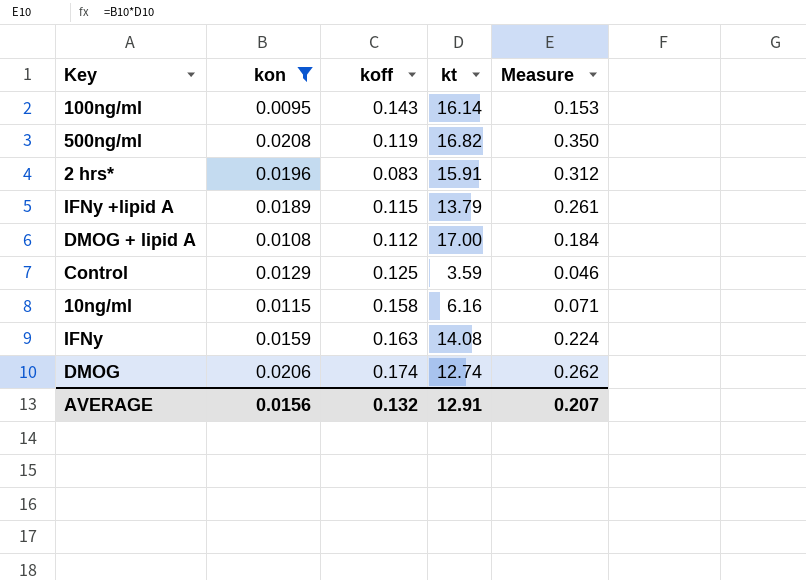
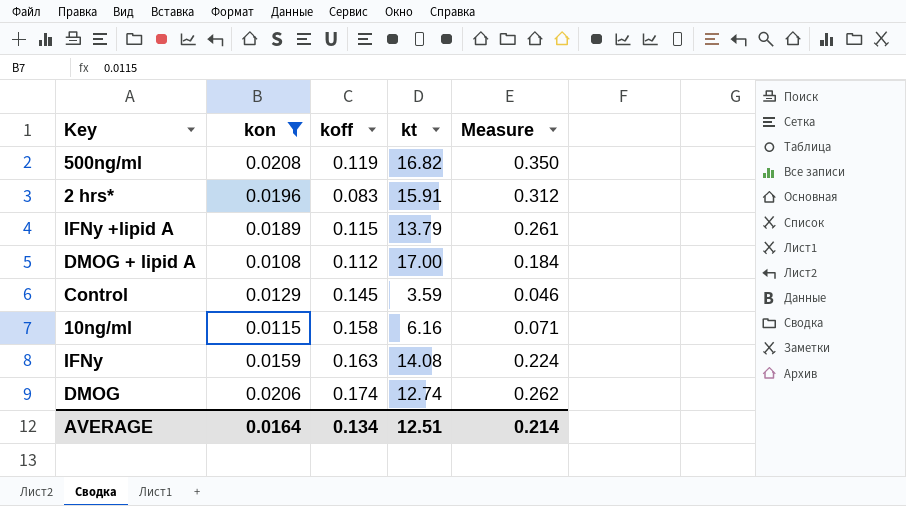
row 100ng/ml: 0.0095 | 0.143 | 16.14 | 0.153 -> none
Control | koff: 0.125 -> 0.145
AVERAGE | kon: 0.0156 -> 0.0164
AVERAGE | koff: 0.132 -> 0.134
AVERAGE | kt: 12.91 -> 12.51
AVERAGE | Measure: 0.207 -> 0.214

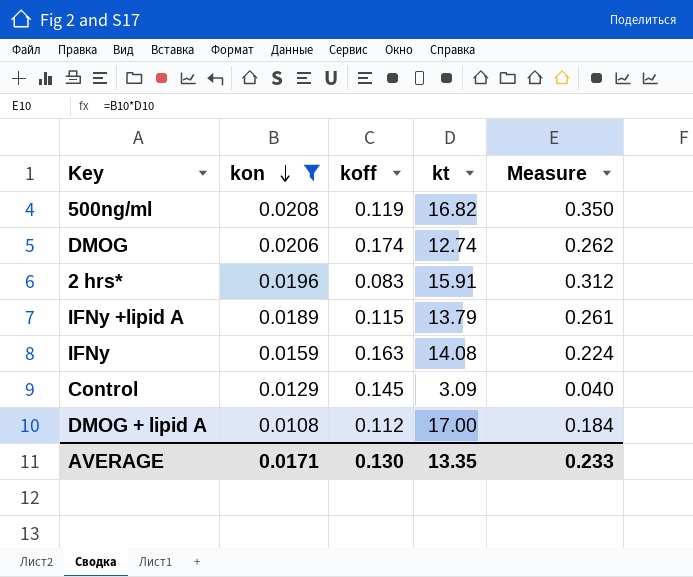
row order: none -> kon descending
row 10ng/ml: 0.0115 | 0.158 | 6.16 | 0.071 -> none
Control | kt: 3.59 -> 3.09
Control | Measure: 0.046 -> 0.040
AVERAGE | kon: 0.0164 -> 0.0171
AVERAGE | koff: 0.134 -> 0.130
AVERAGE | kt: 12.51 -> 13.35
AVERAGE | Measure: 0.214 -> 0.233

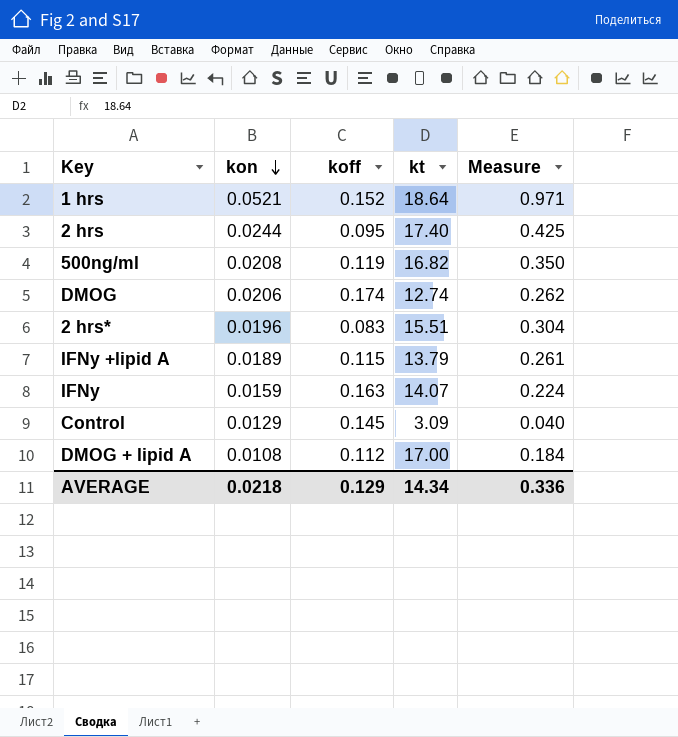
filter: kon <= 0.0208 -> none
2 hrs* | kt: 15.91 -> 15.51
2 hrs* | Measure: 0.312 -> 0.304
IFNy | kt: 14.08 -> 14.07
AVERAGE | kon: 0.0171 -> 0.0218
AVERAGE | koff: 0.130 -> 0.129
AVERAGE | kt: 13.35 -> 14.34
AVERAGE | Measure: 0.233 -> 0.336

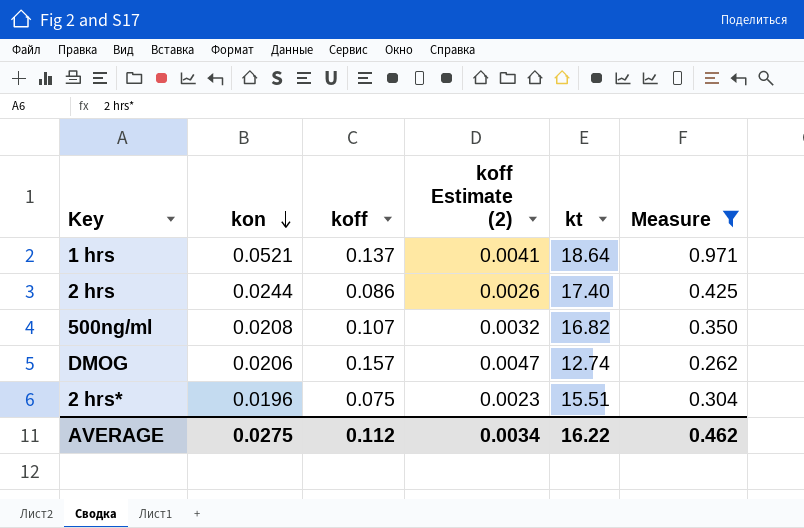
filter: none -> Measure >= 0.262
column koff Estimate (2) | formula: none -> [koff] * 0.03
1 hrs | koff: 0.152 -> 0.137
2 hrs | koff: 0.095 -> 0.086
500ng/ml | koff: 0.119 -> 0.107
DMOG | koff: 0.174 -> 0.157
2 hrs* | koff: 0.083 -> 0.075
AVERAGE | kon: 0.0218 -> 0.0275
AVERAGE | koff: 0.129 -> 0.112
AVERAGE | kt: 14.34 -> 16.22
AVERAGE | Measure: 0.336 -> 0.462

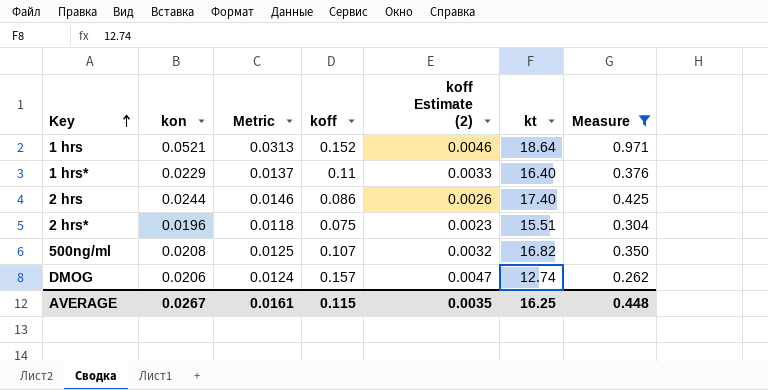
row order: kon descending -> Key ascending
column Metric | formula: none -> [kon] * 0.6
1 hrs | koff: 0.137 -> 0.152
1 hrs | koff Estimate (2): 0.0041 -> 0.0046
row 1 hrs*: none -> 0.0229 | 0.0137 | 0.11 | 0.0033 | 16.40 | 0.376
AVERAGE | kon: 0.0275 -> 0.0267
AVERAGE | koff: 0.112 -> 0.115
AVERAGE | koff Estimate (2): 0.0034 -> 0.0035
AVERAGE | kt: 16.22 -> 16.25
AVERAGE | Measure: 0.462 -> 0.448

